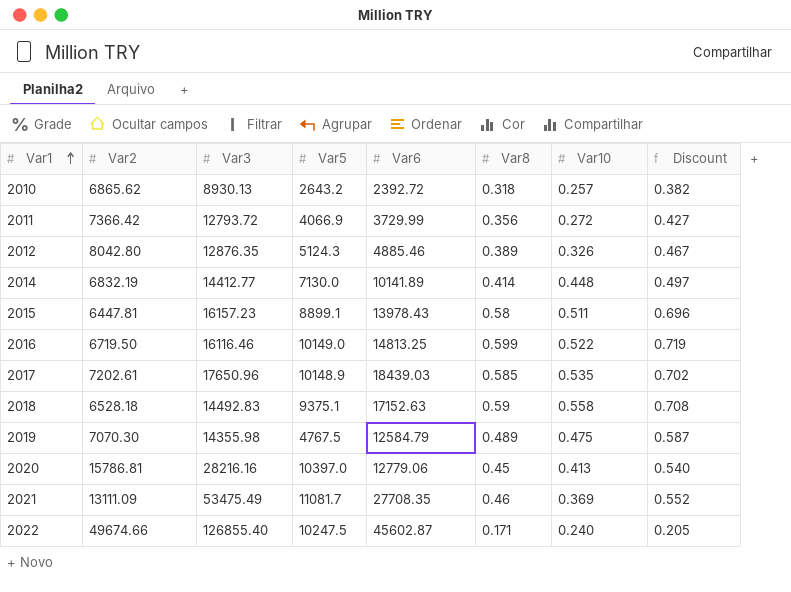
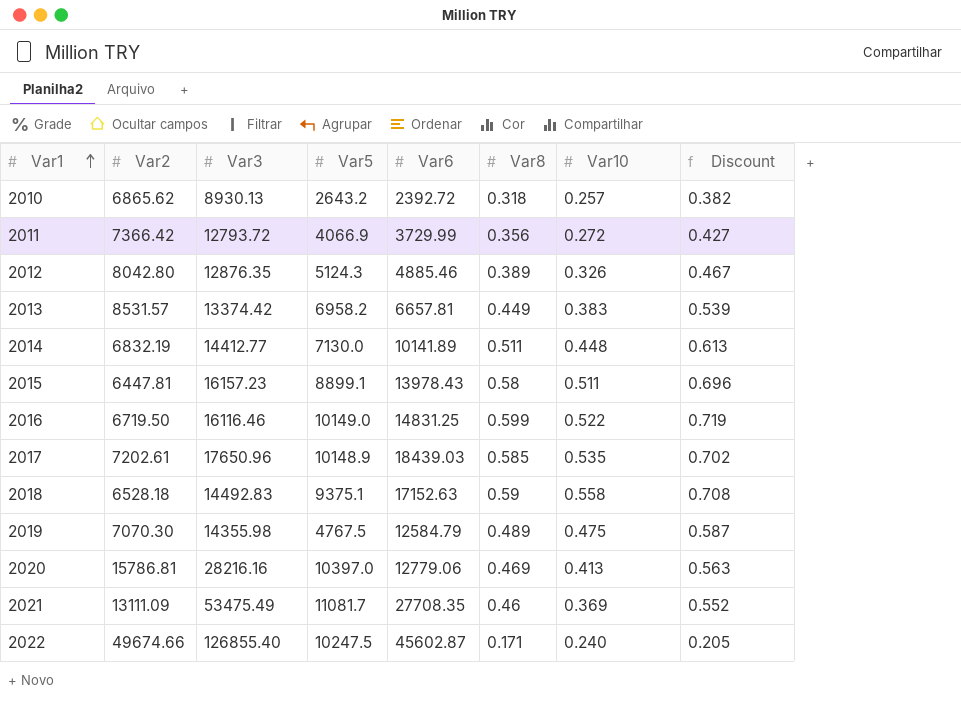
row 2013: none -> 8531.57 | 13374.42 | 6958.2 | 6657.81 | 0.449 | 0.383 | 0.539
2014 | Var8: 0.414 -> 0.511
2014 | Discount: 0.497 -> 0.613
2016 | Var6: 14813.25 -> 14831.25
2020 | Var8: 0.45 -> 0.469
2020 | Discount: 0.540 -> 0.563

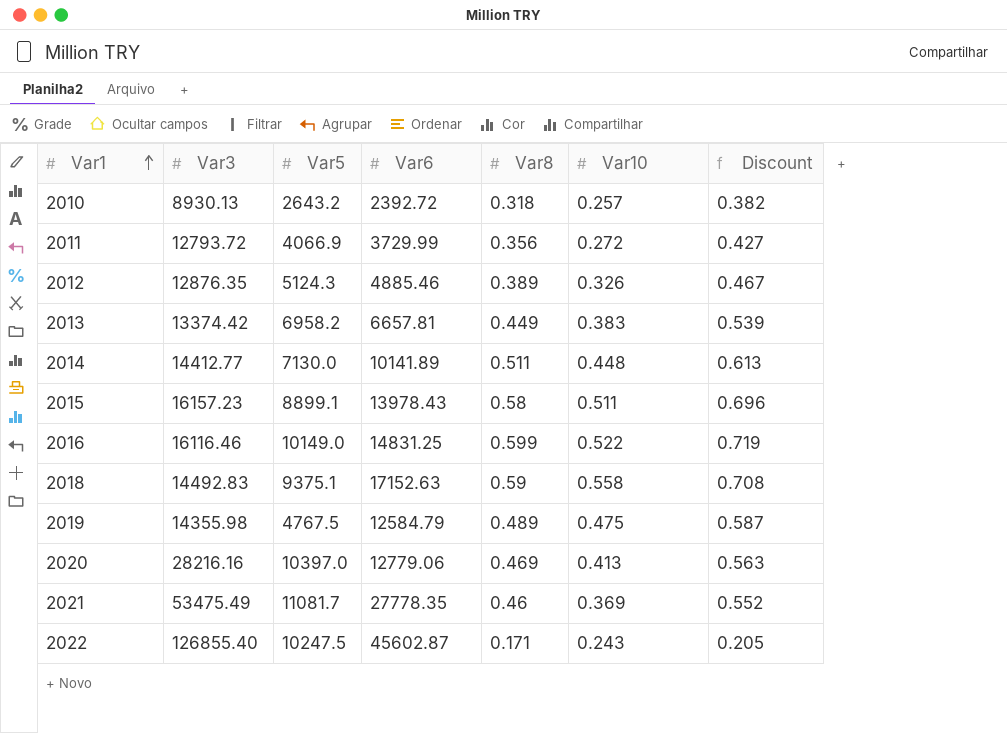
column Var2 | position: 2 -> none
row 2017: 7202.61 | 17650.96 | 10148.9 | 18439.03 | 0.585 | 0.535 | 0.702 -> none
2021 | Var6: 27708.35 -> 27778.35
2022 | Var10: 0.240 -> 0.243

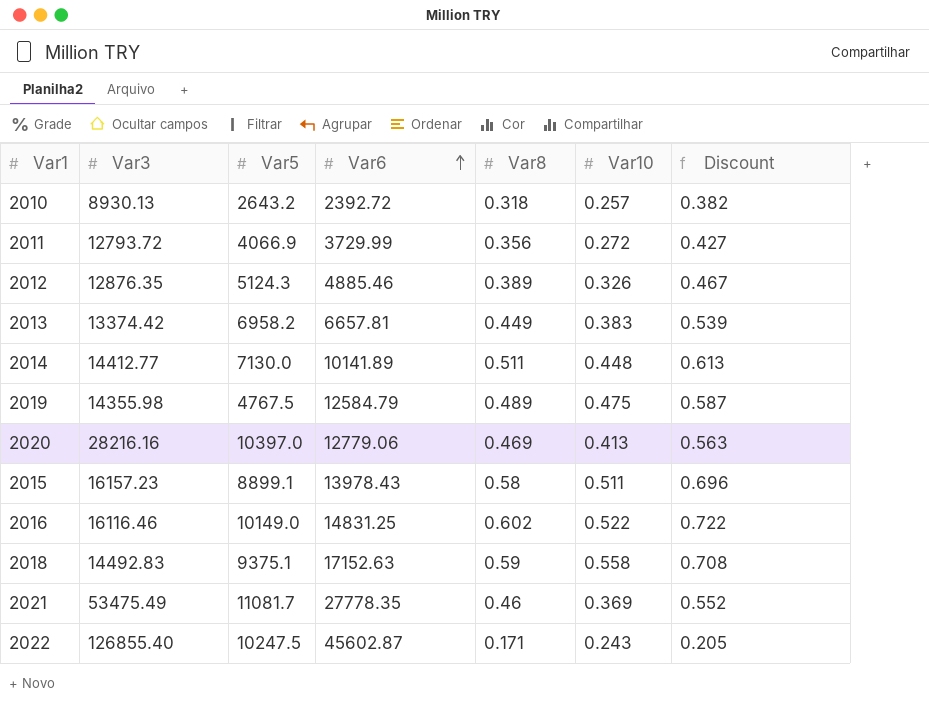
row order: Var1 ascending -> Var6 ascending
2016 | Var8: 0.599 -> 0.602
2016 | Discount: 0.719 -> 0.722

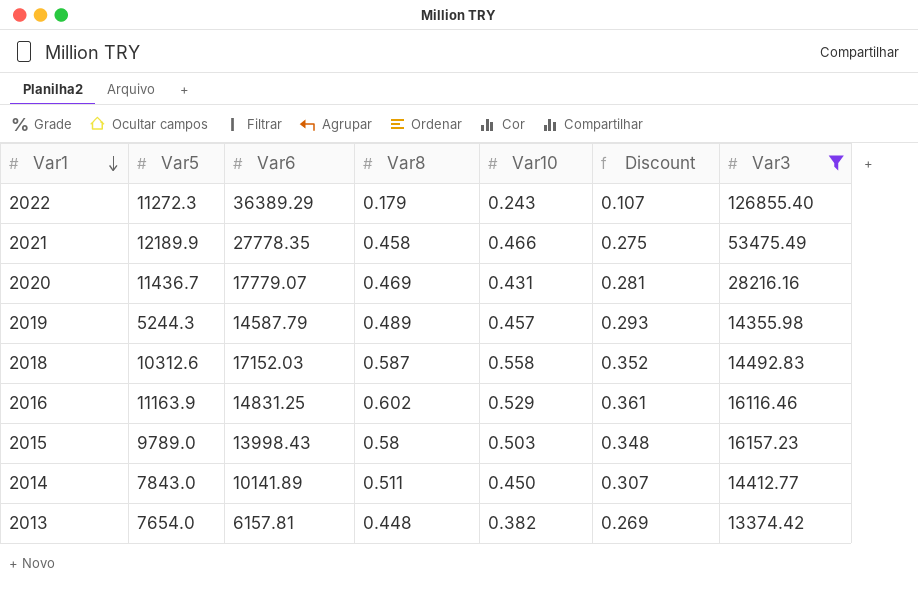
filter: none -> Var3 >= 13374.42
row order: Var6 ascending -> Var1 descending
column Discount | formula: [Var8] * 1.2 -> [Var8] * 0.6
column Var3 | position: 2 -> 7
2022 | Var5: 10247.5 -> 11272.3
2022 | Var6: 45602.87 -> 36389.29
2022 | Var8: 0.171 -> 0.179
2021 | Var5: 11081.7 -> 12189.9
2021 | Var8: 0.46 -> 0.458
2021 | Var10: 0.369 -> 0.466
2020 | Var5: 10397.0 -> 11436.7
2020 | Var6: 12779.06 -> 17779.07
2020 | Var10: 0.413 -> 0.431
2019 | Var5: 4767.5 -> 5244.3
2019 | Var6: 12584.79 -> 14587.79
2019 | Var10: 0.475 -> 0.457
2018 | Var5: 9375.1 -> 10312.6
2018 | Var6: 17152.63 -> 17152.03
2018 | Var8: 0.59 -> 0.587
2016 | Var5: 10149.0 -> 11163.9
2016 | Var10: 0.522 -> 0.529
2015 | Var5: 8899.1 -> 9789.0
2015 | Var6: 13978.43 -> 13998.43
2015 | Var10: 0.511 -> 0.503
2014 | Var5: 7130.0 -> 7843.0
2014 | Var10: 0.448 -> 0.450
2013 | Var5: 6958.2 -> 7654.0
2013 | Var6: 6657.81 -> 6157.81
2013 | Var8: 0.449 -> 0.448
2013 | Var10: 0.383 -> 0.382

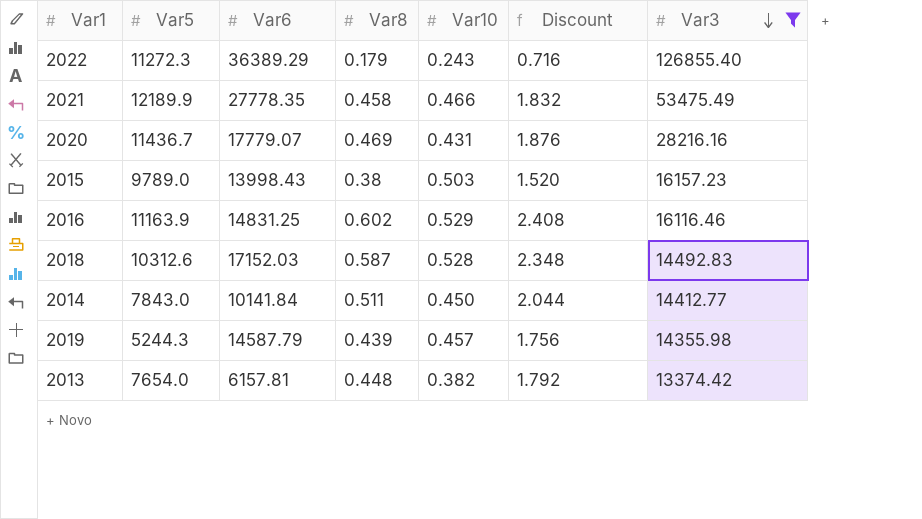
row order: Var1 descending -> Var3 descending
column Discount | formula: [Var8] * 0.6 -> [Var8] * 4
2015 | Var8: 0.58 -> 0.38
2018 | Var10: 0.558 -> 0.528
2014 | Var6: 10141.89 -> 10141.84
2019 | Var8: 0.489 -> 0.439

